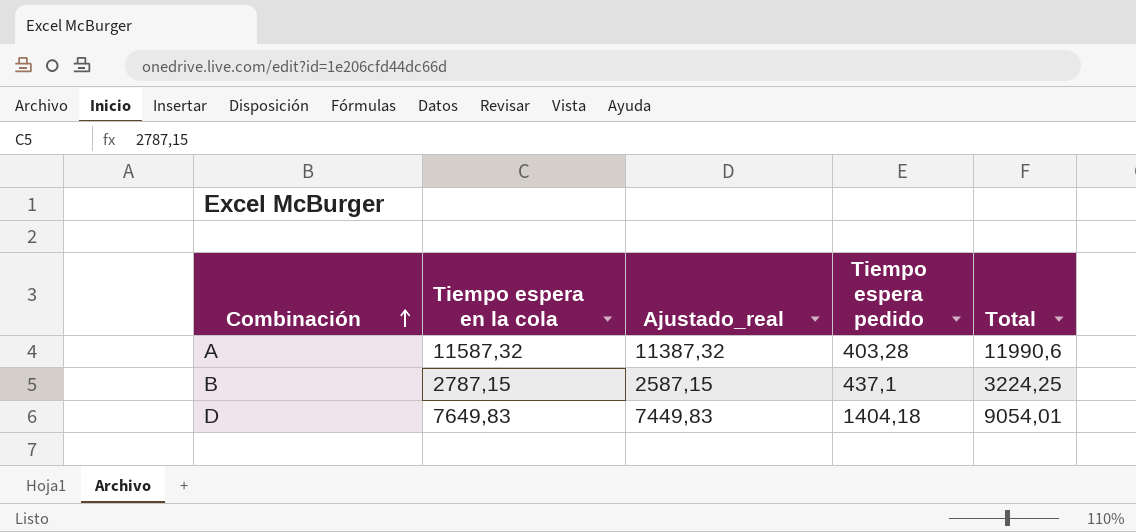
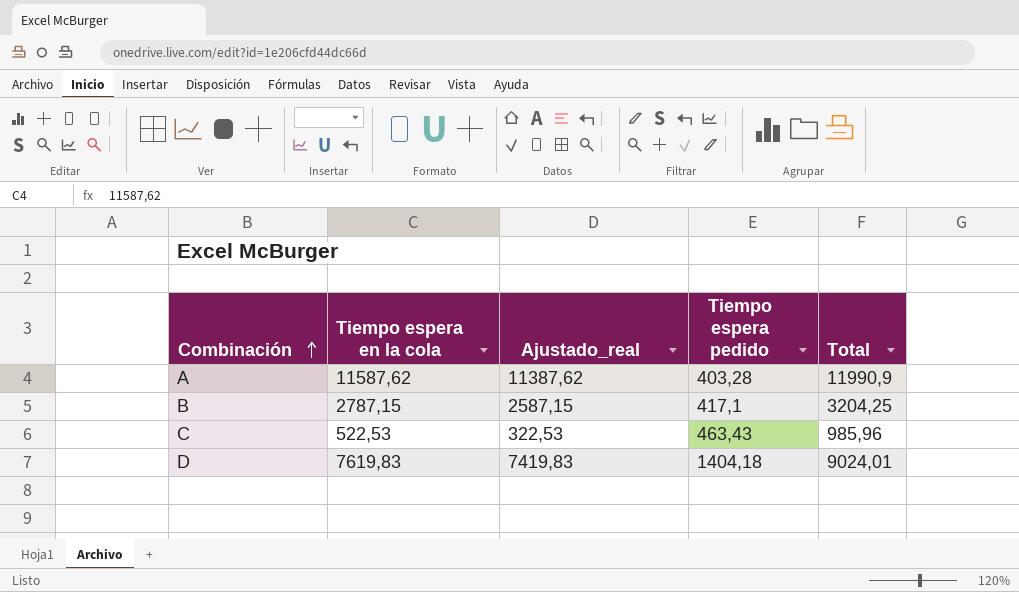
A | Tiempo espera en la cola: 11587,32 -> 11587,62
A | Ajustado_real: 11387,32 -> 11387,62
A | Total: 11990,6 -> 11990,9
B | Tiempo espera pedido: 437,1 -> 417,1
B | Total: 3224,25 -> 3204,25
row C: none -> 522,53 | 322,53 | 463,43 | 985,96
D | Tiempo espera en la cola: 7649,83 -> 7619,83
D | Ajustado_real: 7449,83 -> 7419,83
D | Total: 9054,01 -> 9024,01

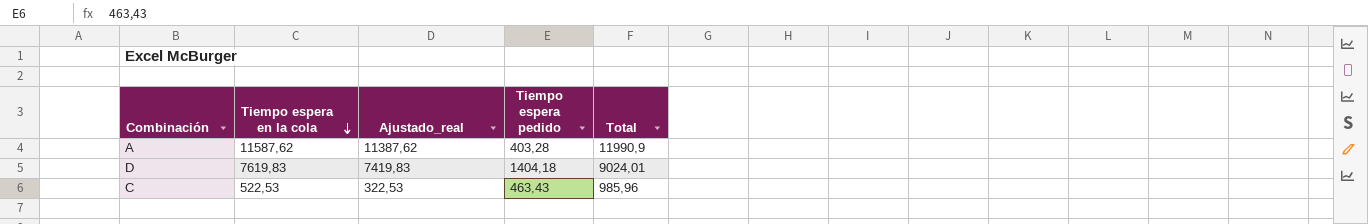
row order: Combinación ascending -> Tiempo espera en la cola descending
row B: 2787,15 | 2587,15 | 417,1 | 3204,25 -> none

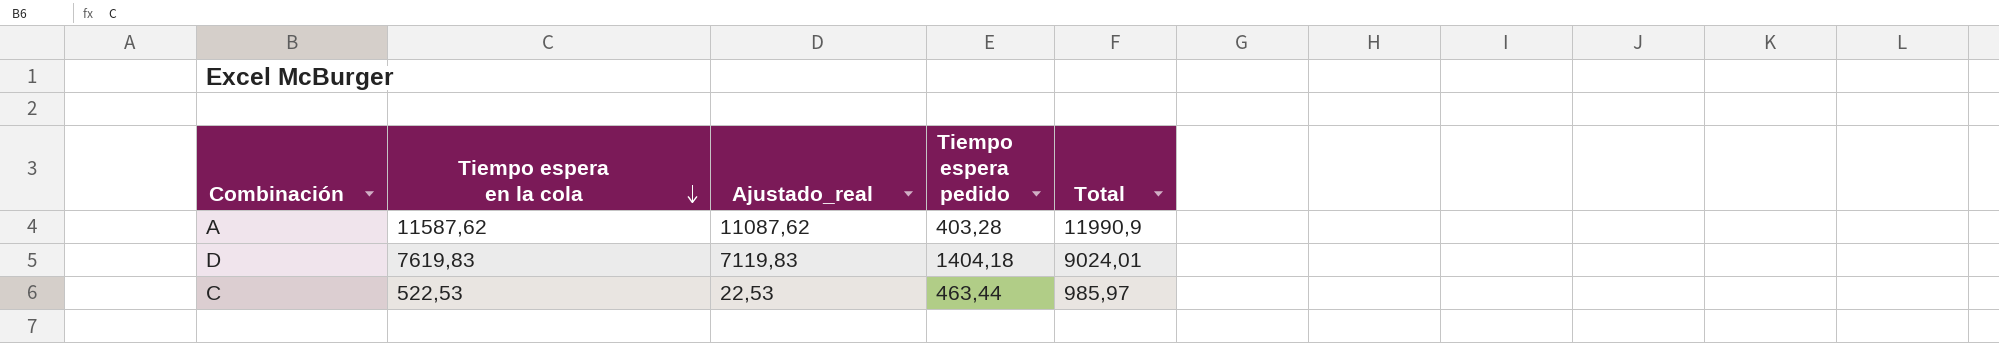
column Ajustado_real | formula: [Tiempo espera en la cola] - 200 -> [Tiempo espera en la cola] - 500
C | Tiempo espera pedido: 463,43 -> 463,44
C | Total: 985,96 -> 985,97

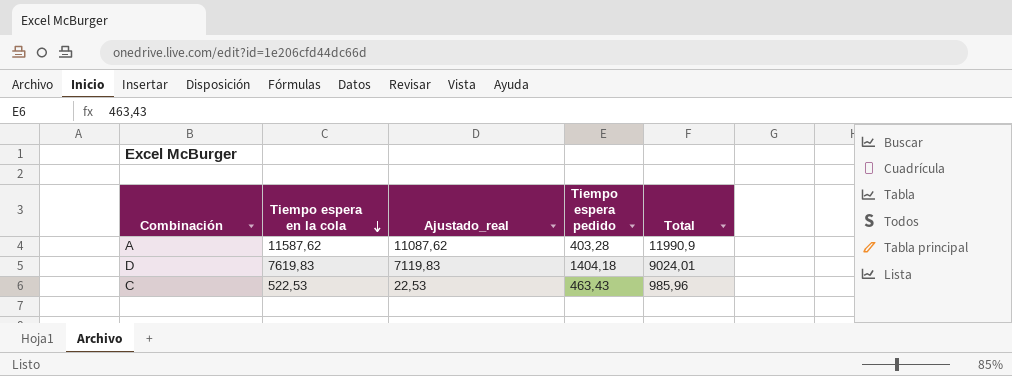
C | Tiempo espera pedido: 463,44 -> 463,43
C | Total: 985,97 -> 985,96

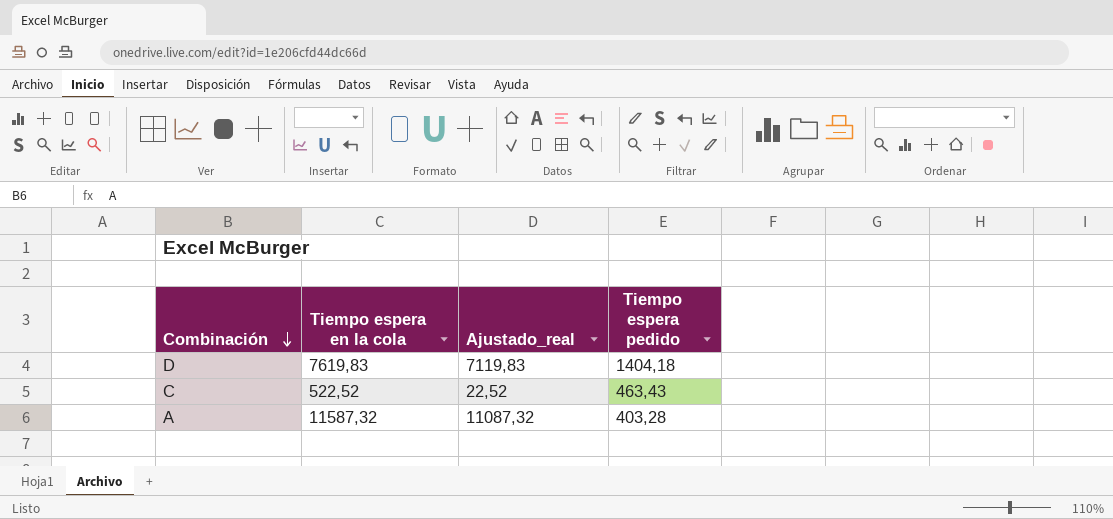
row order: Tiempo espera en la cola descending -> Combinación descending
column Total | formula: [Tiempo espera en la cola] + [Tiempo espera pedido] -> none
C | Tiempo espera en la cola: 522,53 -> 522,52
C | Ajustado_real: 22,53 -> 22,52
A | Tiempo espera en la cola: 11587,62 -> 11587,32
A | Ajustado_real: 11087,62 -> 11087,32

